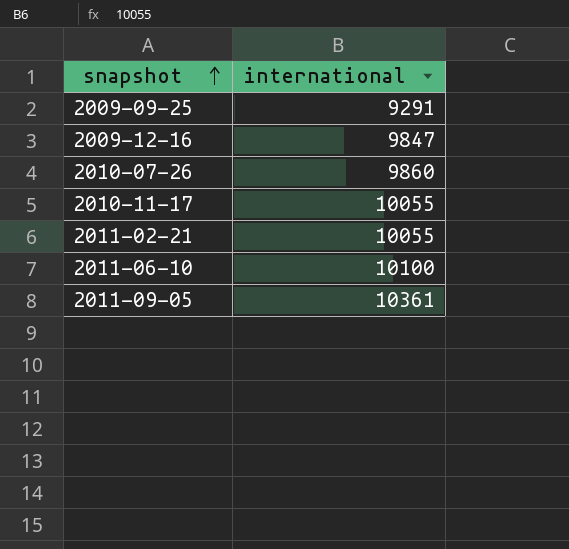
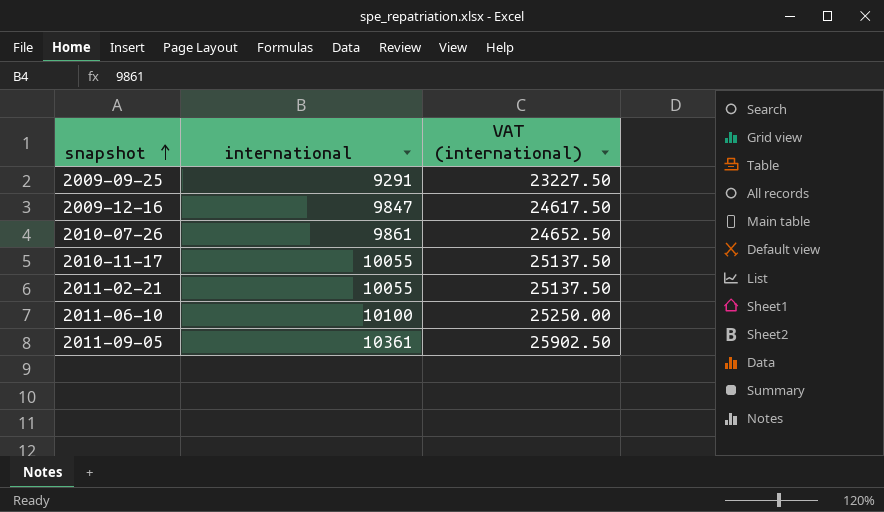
column VAT (international) | formula: none -> [international] * 2.5
2010-07-26 | international: 9860 -> 9861

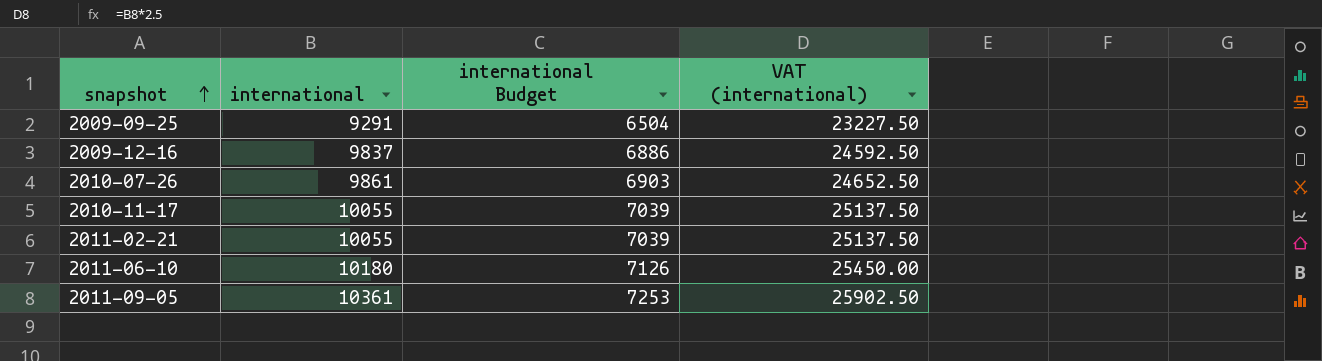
column international Budget | formula: none -> [international] * 0.7
2009-12-16 | international: 9847 -> 9837
2009-12-16 | VAT (international): 24617.50 -> 24592.50
2011-06-10 | international: 10100 -> 10180
2011-06-10 | VAT (international): 25250.00 -> 25450.00

